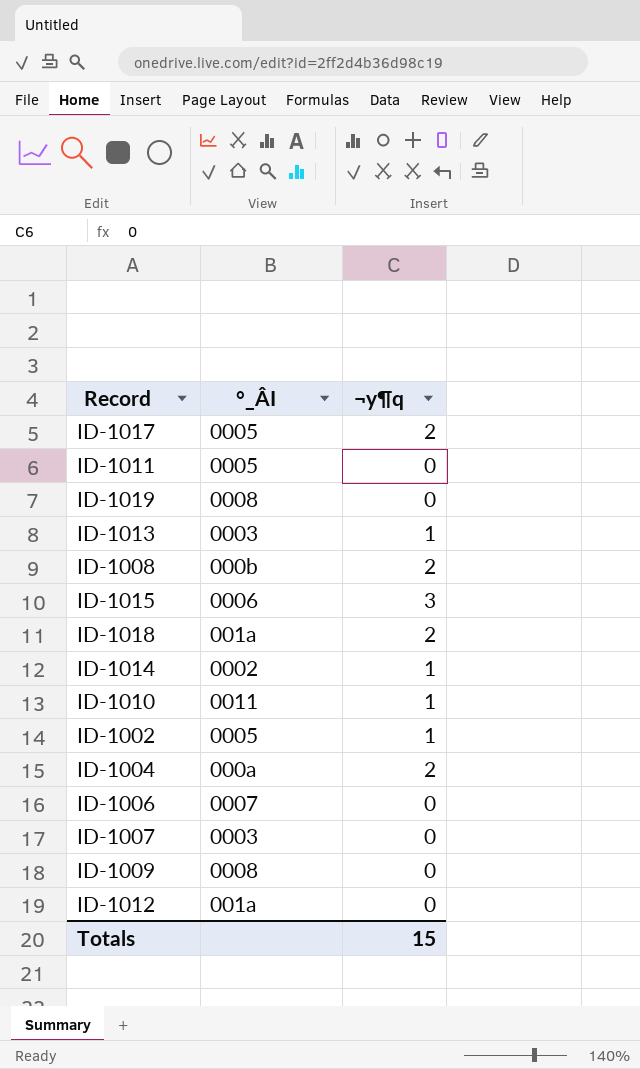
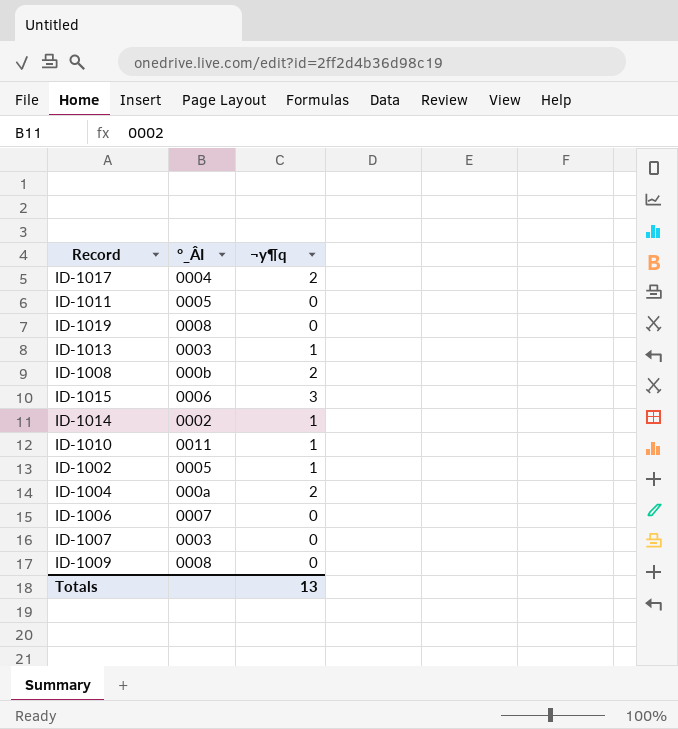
row ID-1018: 001a | 2 -> none
row ID-1012: 001a | 0 -> none
ID-1017 | °_ÂI: 0005 -> 0004
Totals | ¬y¶q: 15 -> 13

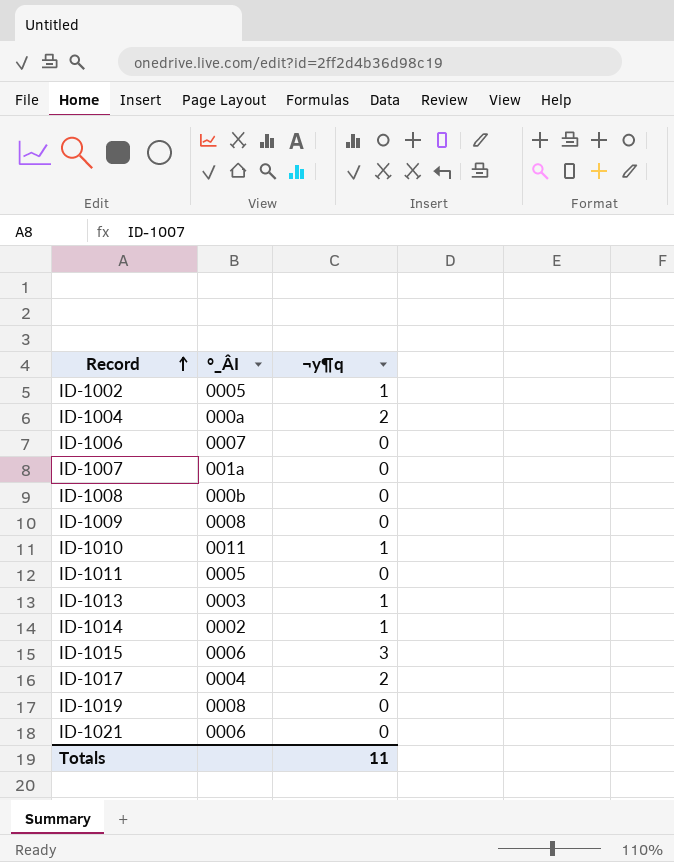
row order: none -> Record ascending
ID-1007 | °_ÂI: 0003 -> 001a
ID-1008 | ¬y¶q: 2 -> 0
row ID-1021: none -> 0006 | 0
Totals | ¬y¶q: 13 -> 11

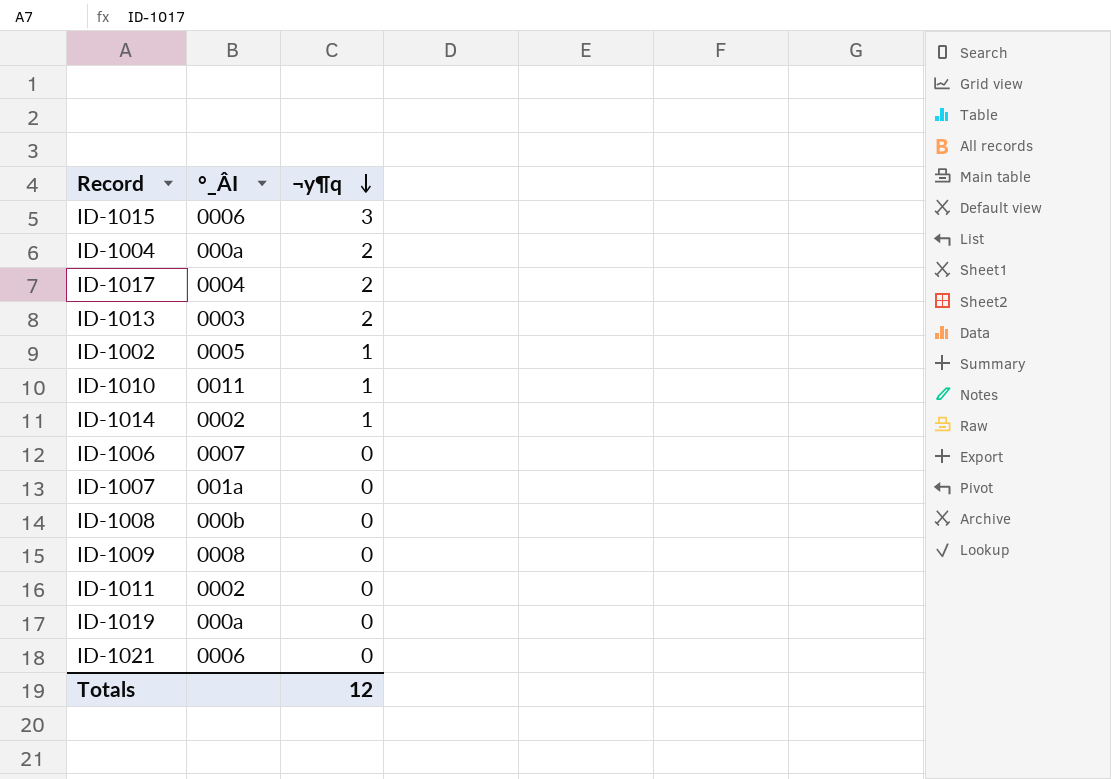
row order: Record ascending -> ¬y¶q descending
ID-1013 | ¬y¶q: 1 -> 2
ID-1011 | °_ÂI: 0005 -> 0002
ID-1019 | °_ÂI: 0008 -> 000a
Totals | ¬y¶q: 11 -> 12

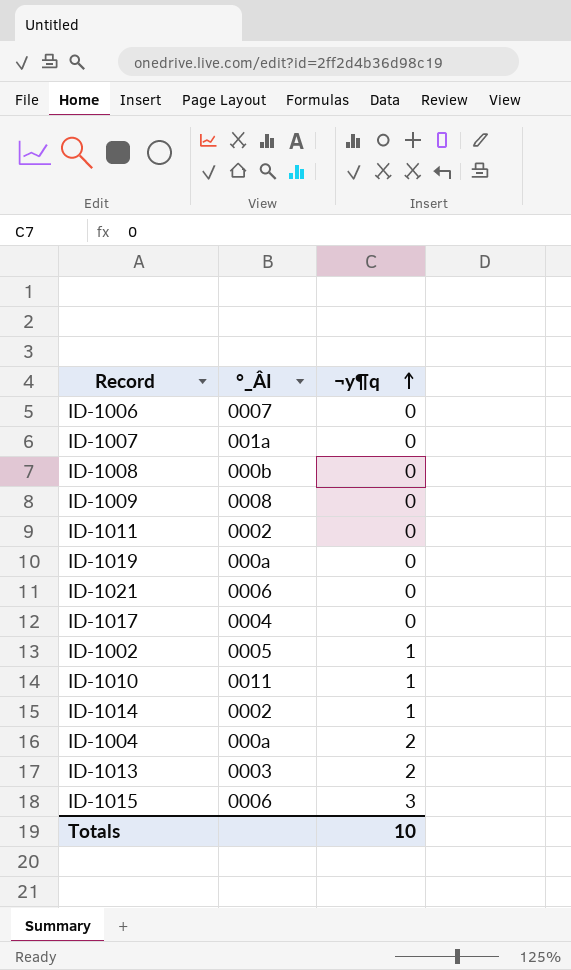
row order: ¬y¶q descending -> ¬y¶q ascending
ID-1017 | ¬y¶q: 2 -> 0
Totals | ¬y¶q: 12 -> 10

